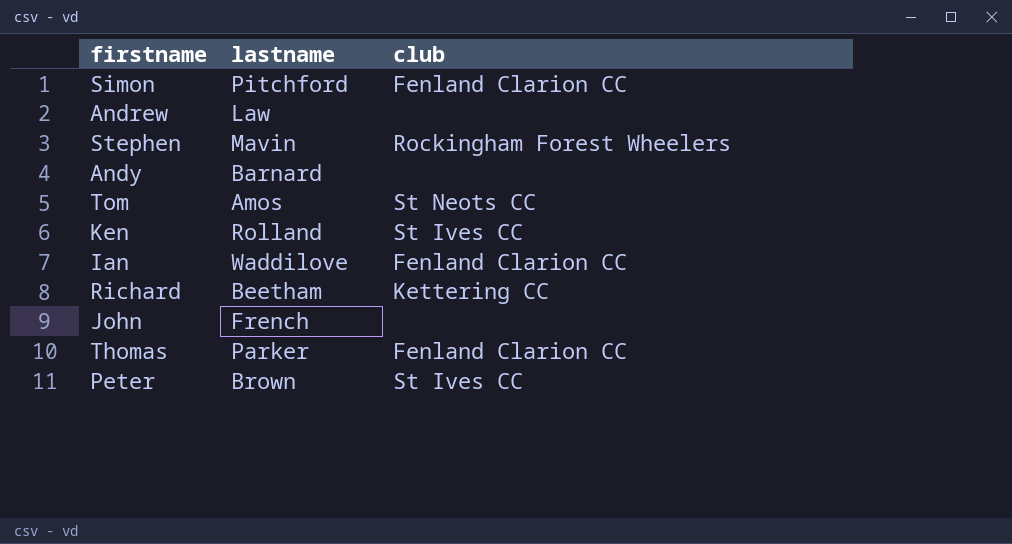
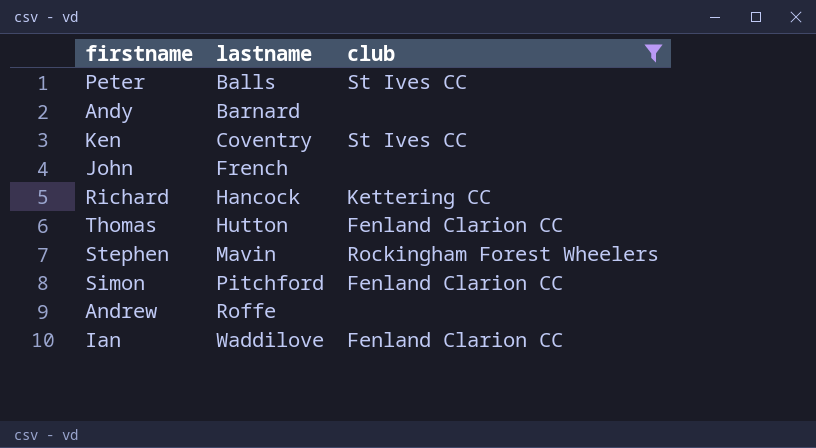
filter: none -> club != St Neots CC
row order: none -> lastname ascending
Peter | lastname: Brown -> Balls
Ken | lastname: Rolland -> Coventry
Richard | lastname: Beetham -> Hancock
Thomas | lastname: Parker -> Hutton
Andrew | lastname: Law -> Roffe

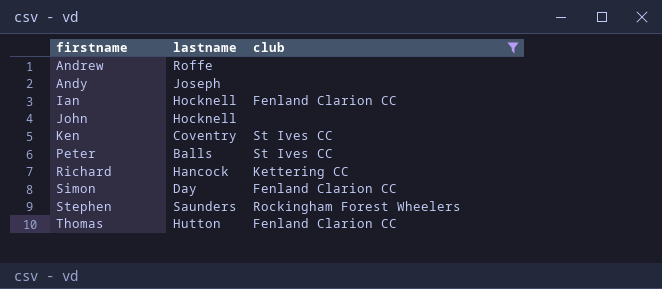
row order: lastname ascending -> firstname ascending
Andy | lastname: Barnard -> Joseph
Ian | lastname: Waddilove -> Hocknell
John | lastname: French -> Hocknell
Simon | lastname: Pitchford -> Day
Stephen | lastname: Mavin -> Saunders

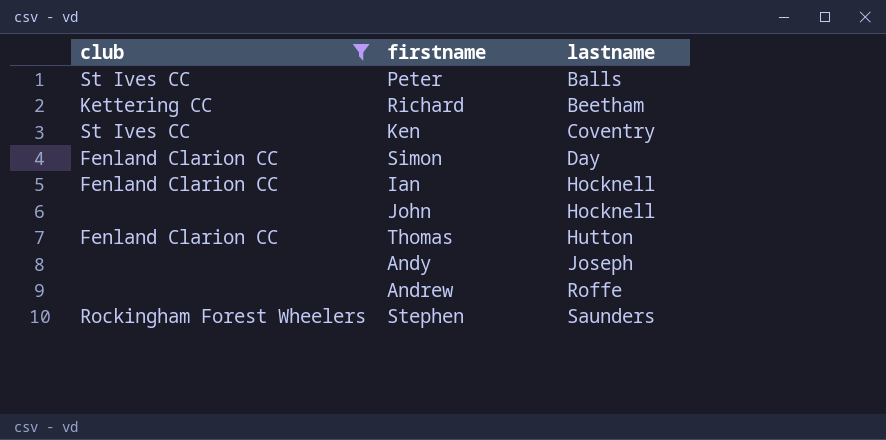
row order: firstname ascending -> lastname ascending
column club | position: 3 -> 1
Richard | lastname: Hancock -> Beetham

